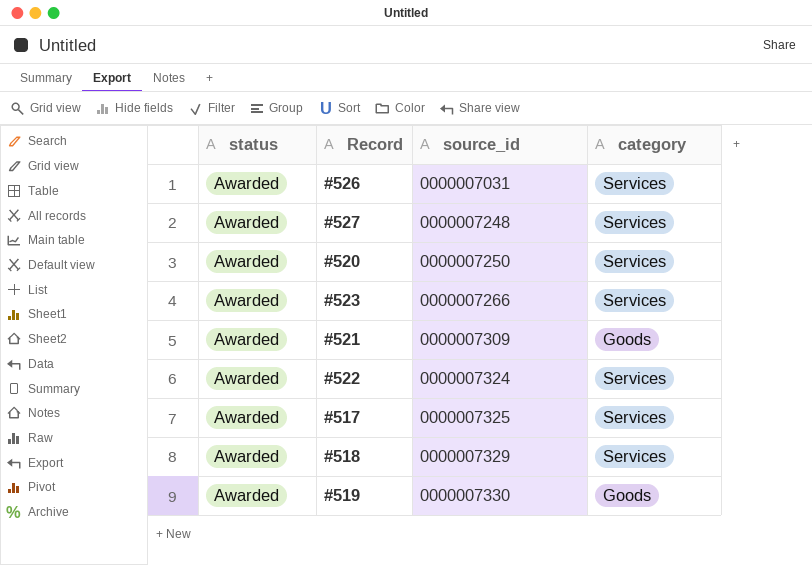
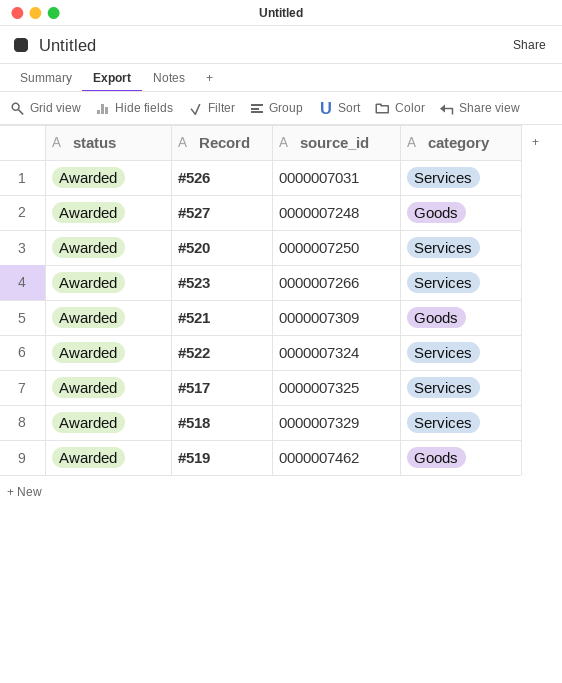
#527 | category: Services -> Goods
#519 | source_id: 0000007330 -> 0000007462

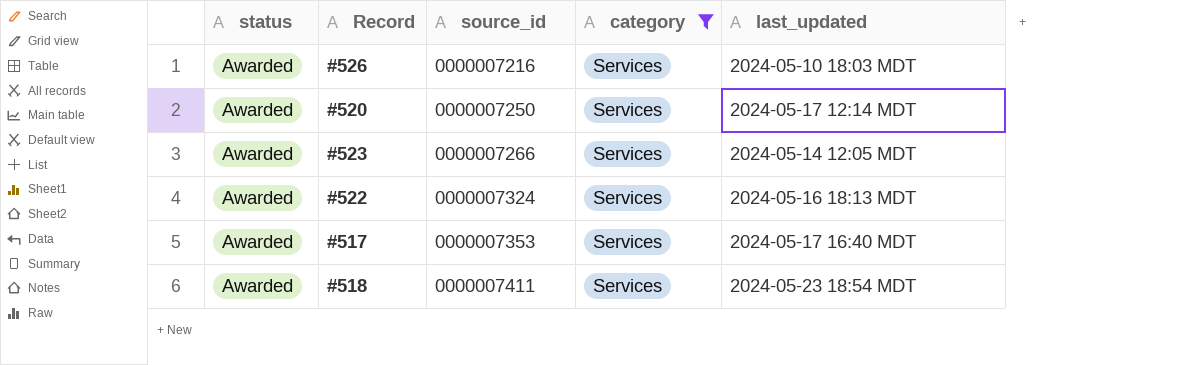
filter: none -> category = Services
column last_updated | position: none -> 5
#526 | source_id: 0000007031 -> 0000007216
#517 | source_id: 0000007325 -> 0000007353
#518 | source_id: 0000007329 -> 0000007411

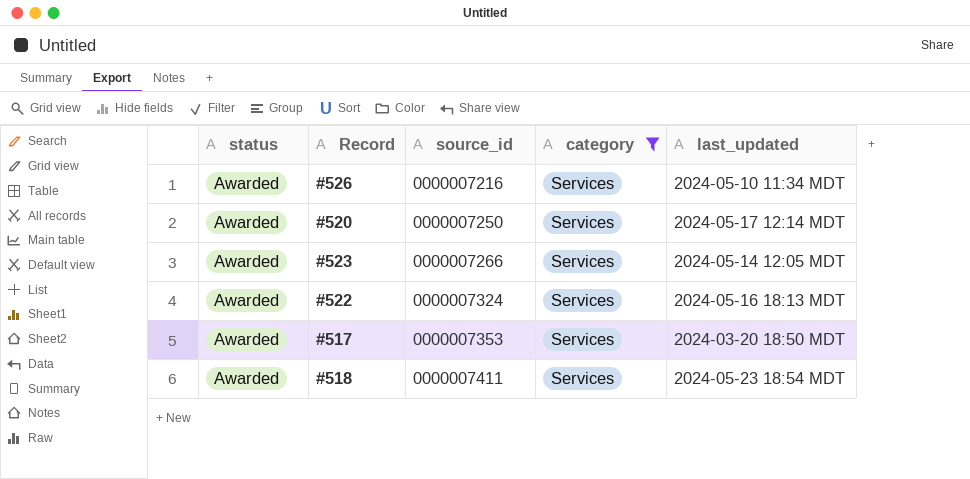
#526 | last_updated: 2024-05-10 18:03 MDT -> 2024-05-10 11:34 MDT
#517 | last_updated: 2024-05-17 16:40 MDT -> 2024-03-20 18:50 MDT

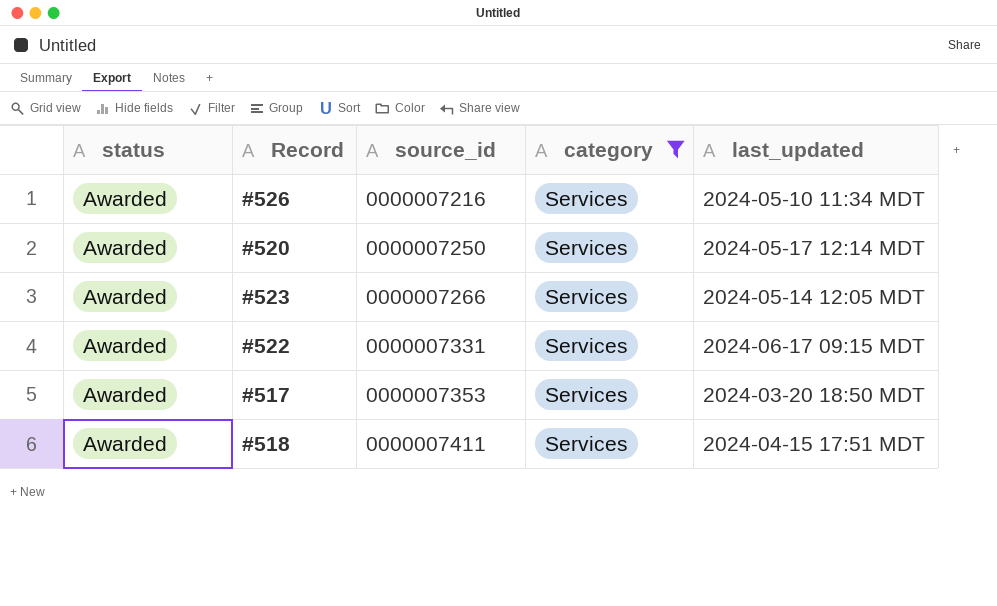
#522 | source_id: 0000007324 -> 0000007331
#522 | last_updated: 2024-05-16 18:13 MDT -> 2024-06-17 09:15 MDT
#518 | last_updated: 2024-05-23 18:54 MDT -> 2024-04-15 17:51 MDT

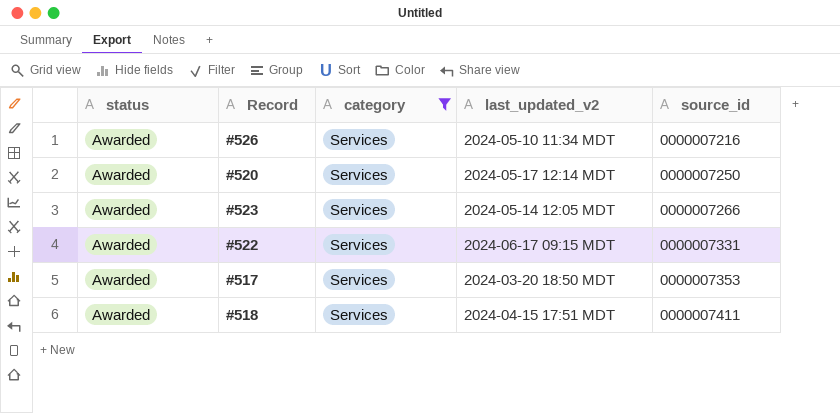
column name: last_updated -> last_updated_v2
column source_id | position: 3 -> 5

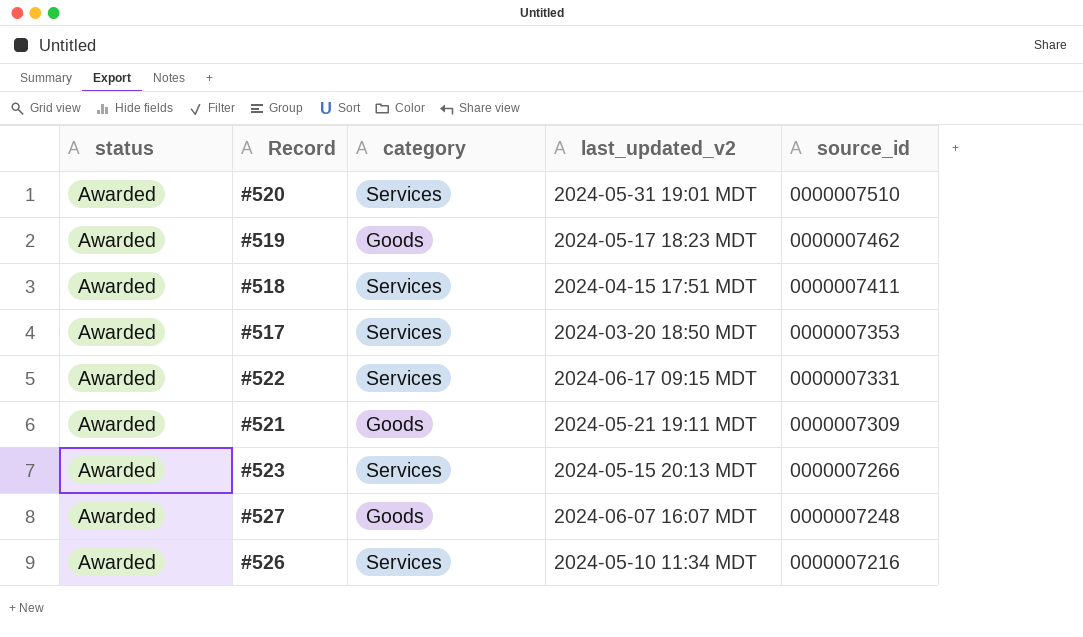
filter: category = Services -> none
row order: source_id ascending -> source_id descending
#520 | last_updated_v2: 2024-05-17 12:14 MDT -> 2024-05-31 19:01 MDT
#520 | source_id: 0000007250 -> 0000007510
#523 | last_updated_v2: 2024-05-14 12:05 MDT -> 2024-05-15 20:13 MDT

